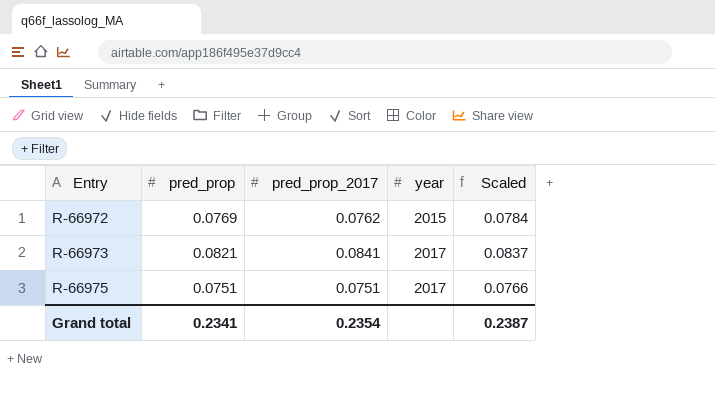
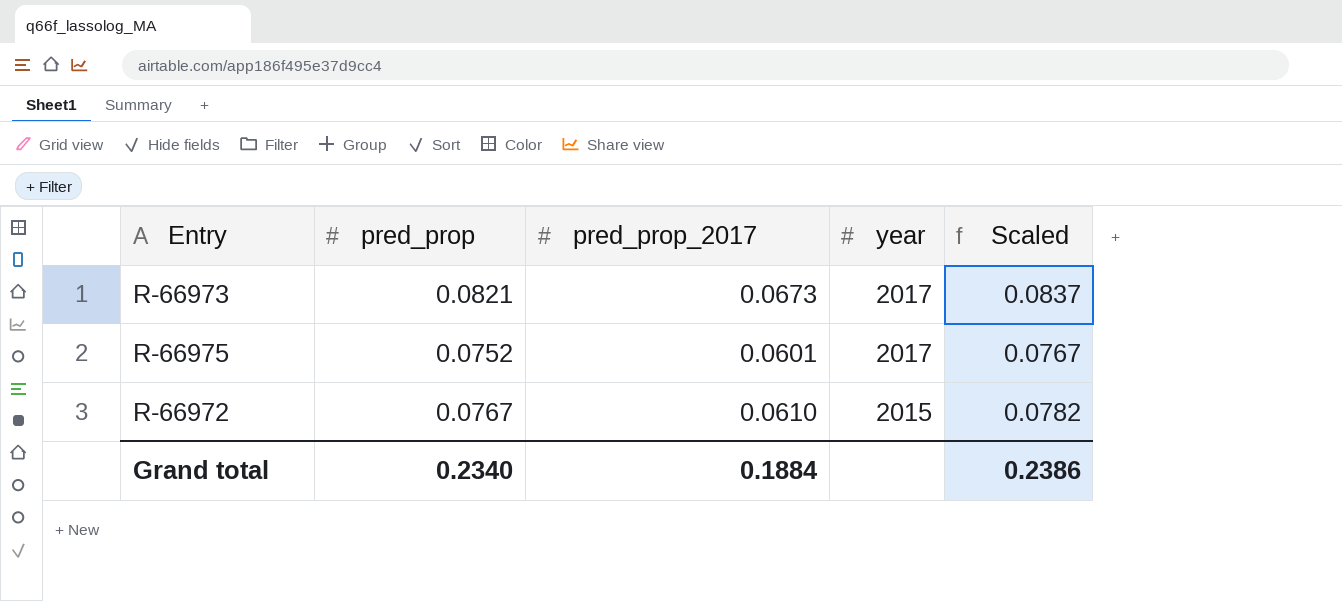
row order: Entry ascending -> year descending
R-66973 | pred_prop_2017: 0.0841 -> 0.0673
R-66975 | pred_prop: 0.0751 -> 0.0752
R-66975 | pred_prop_2017: 0.0751 -> 0.0601
R-66975 | Scaled: 0.0766 -> 0.0767
R-66972 | pred_prop: 0.0769 -> 0.0767
R-66972 | pred_prop_2017: 0.0762 -> 0.0610
R-66972 | Scaled: 0.0784 -> 0.0782
Grand total | pred_prop: 0.2341 -> 0.2340
Grand total | pred_prop_2017: 0.2354 -> 0.1884
Grand total | Scaled: 0.2387 -> 0.2386

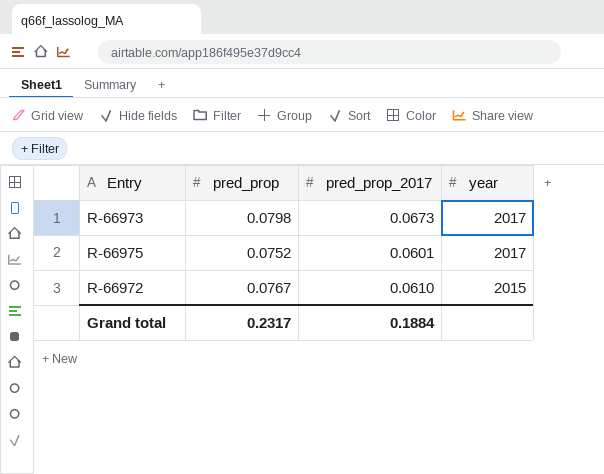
column Scaled | formula: [pred_prop] * 1.02 -> none
R-66973 | pred_prop: 0.0821 -> 0.0798
Grand total | pred_prop: 0.2340 -> 0.2317

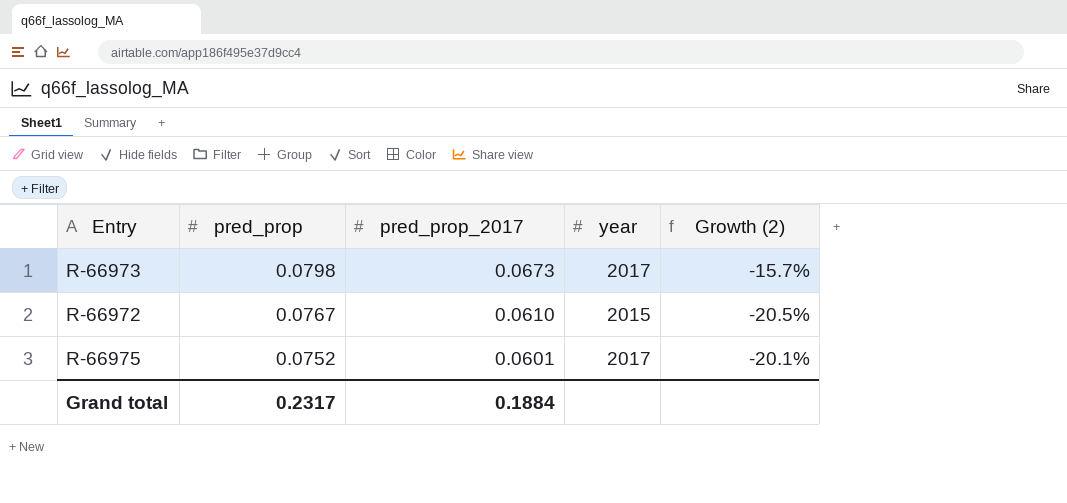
row order: year descending -> pred_prop descending
column Growth (2) | formula: none -> ([pred_prop_2017] - [pred_prop]) / [pred_prop]

